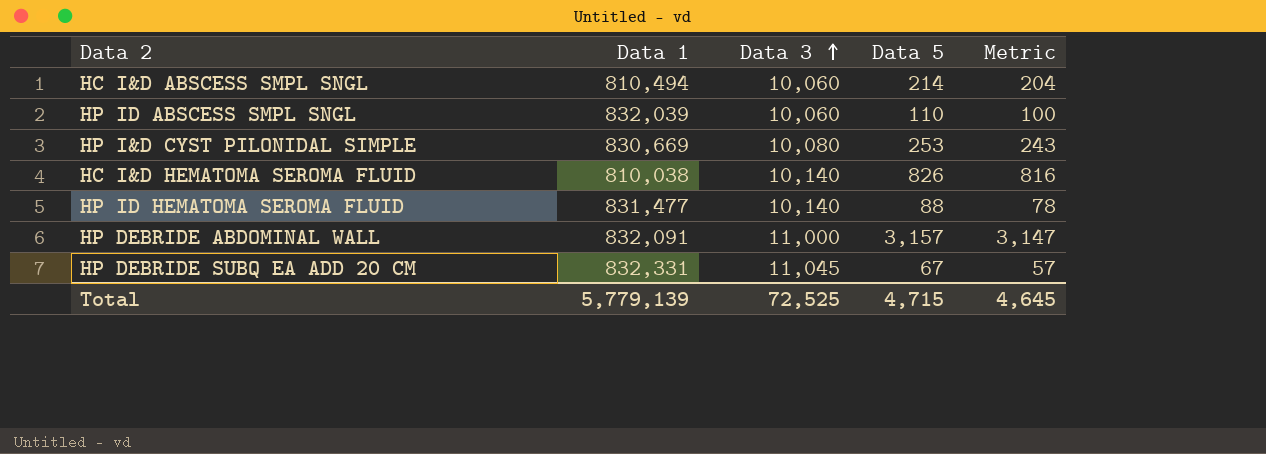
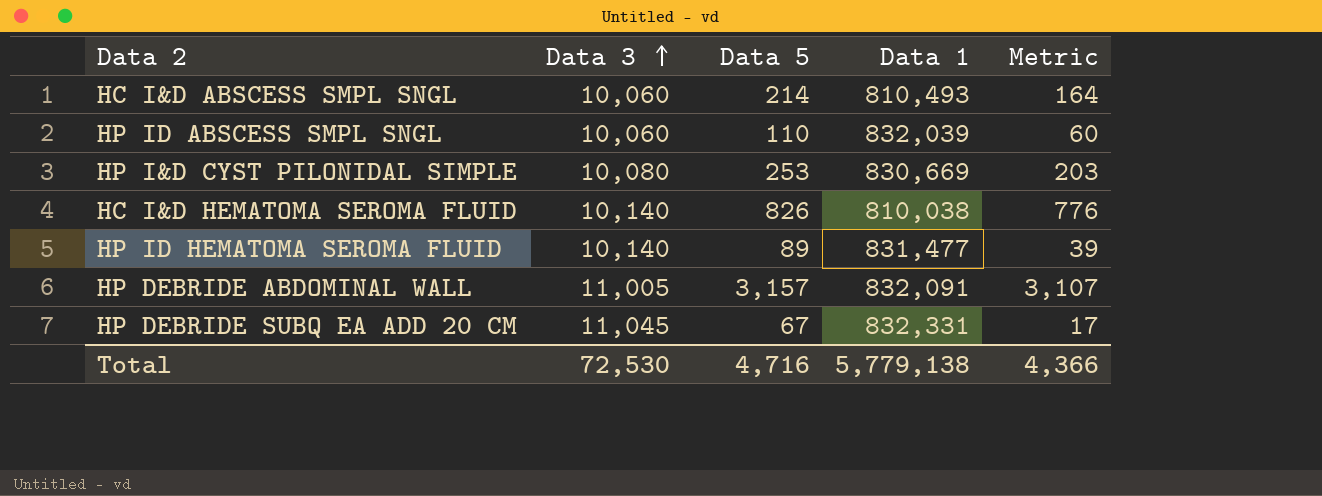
column Data 1 | position: 2 -> 4
column Metric | formula: [Data 5] - 10 -> [Data 5] - 50
HC I&D ABSCESS SMPL SNGL | Data 1: 810,494 -> 810,493
HP ID HEMATOMA SEROMA FLUID | Data 5: 88 -> 89
HP DEBRIDE ABDOMINAL WALL | Data 3: 11,000 -> 11,005
Total | Data 3: 72,525 -> 72,530
Total | Data 5: 4,715 -> 4,716
Total | Data 1: 5,779,139 -> 5,779,138
Total | Metric: 4,645 -> 4,366

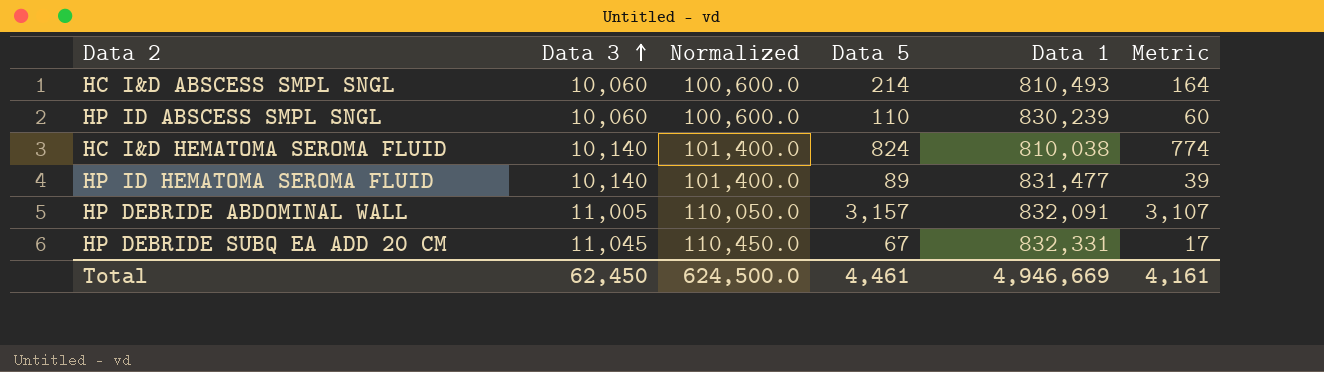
column Normalized | formula: none -> [Data 3] * 10
row HP I&D CYST PILONIDAL SIMPLE: 10,080 | 253 | 830,669 | 203 -> none
HP ID ABSCESS SMPL SNGL | Data 1: 832,039 -> 830,239
HC I&D HEMATOMA SEROMA FLUID | Data 5: 826 -> 824
HC I&D HEMATOMA SEROMA FLUID | Metric: 776 -> 774
Total | Data 3: 72,530 -> 62,450
Total | Data 5: 4,716 -> 4,461
Total | Data 1: 5,779,138 -> 4,946,669
Total | Metric: 4,366 -> 4,161

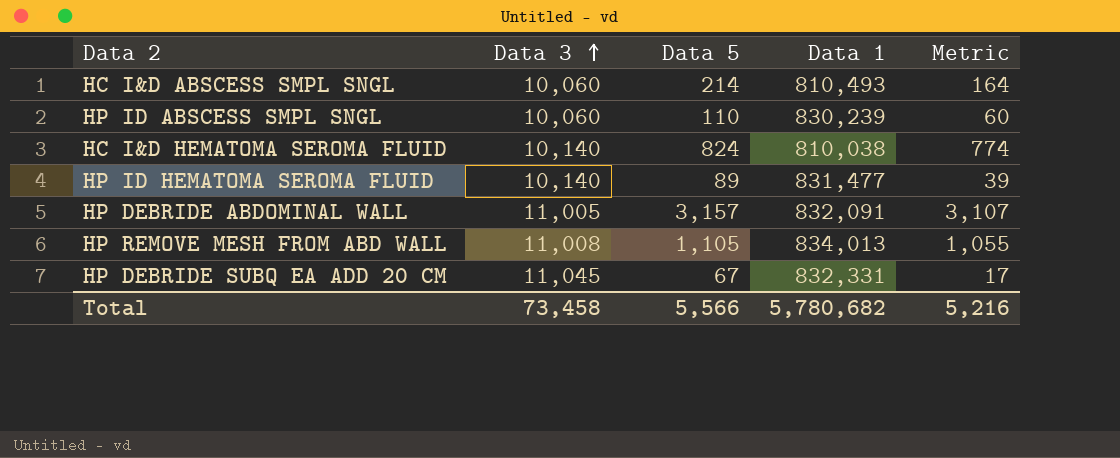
column Normalized | formula: [Data 3] * 10 -> none
row HP REMOVE MESH FROM ABD WALL: none -> 11,008 | 1,105 | 834,013 | 1,055
Total | Data 3: 62,450 -> 73,458
Total | Data 5: 4,461 -> 5,566
Total | Data 1: 4,946,669 -> 5,780,682
Total | Metric: 4,161 -> 5,216

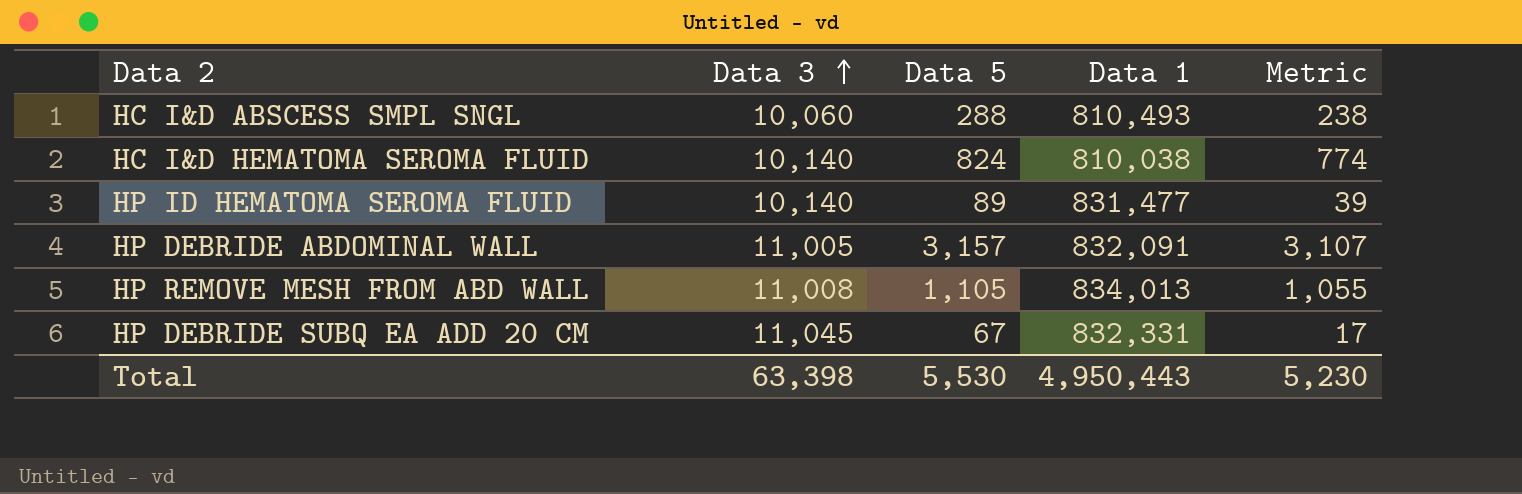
row HP ID ABSCESS SMPL SNGL: 10,060 | 110 | 830,239 | 60 -> none
HC I&D ABSCESS SMPL SNGL | Data 5: 214 -> 288
HC I&D ABSCESS SMPL SNGL | Metric: 164 -> 238
Total | Data 3: 73,458 -> 63,398
Total | Data 5: 5,566 -> 5,530
Total | Data 1: 5,780,682 -> 4,950,443
Total | Metric: 5,216 -> 5,230

